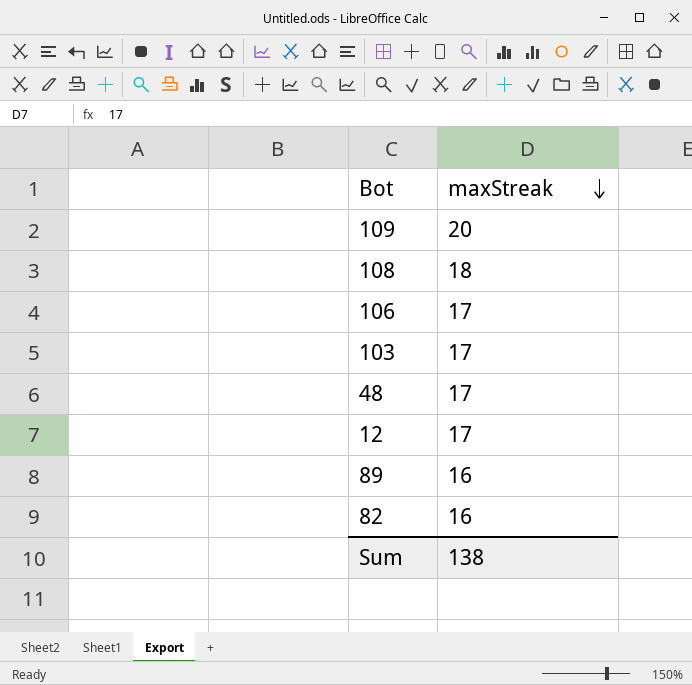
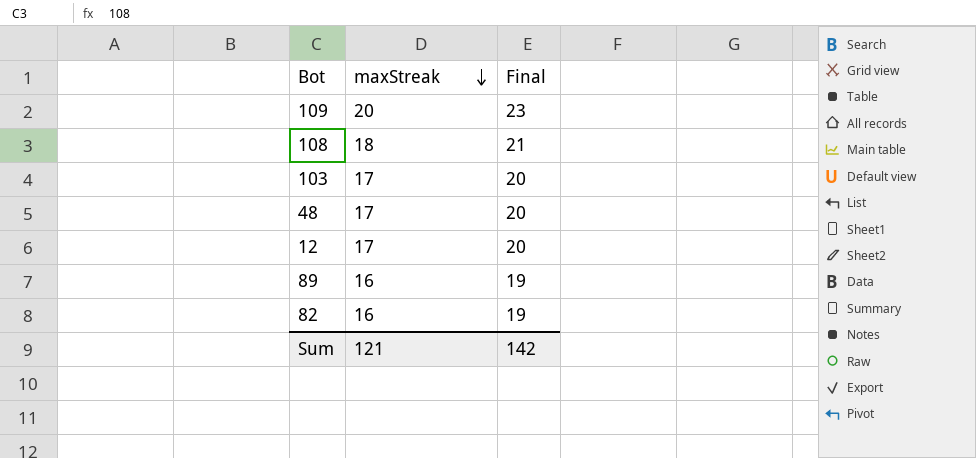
column Final | formula: none -> [maxStreak] + 3
row 106: 17 -> none
Sum | maxStreak: 138 -> 121

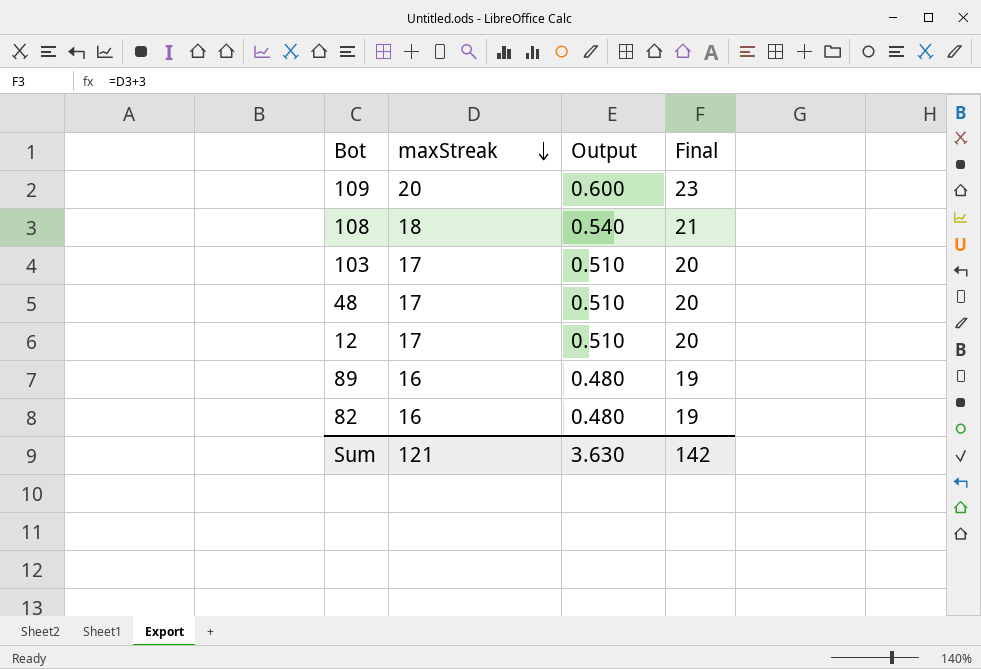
column Output | formula: none -> [maxStreak] * 0.03

